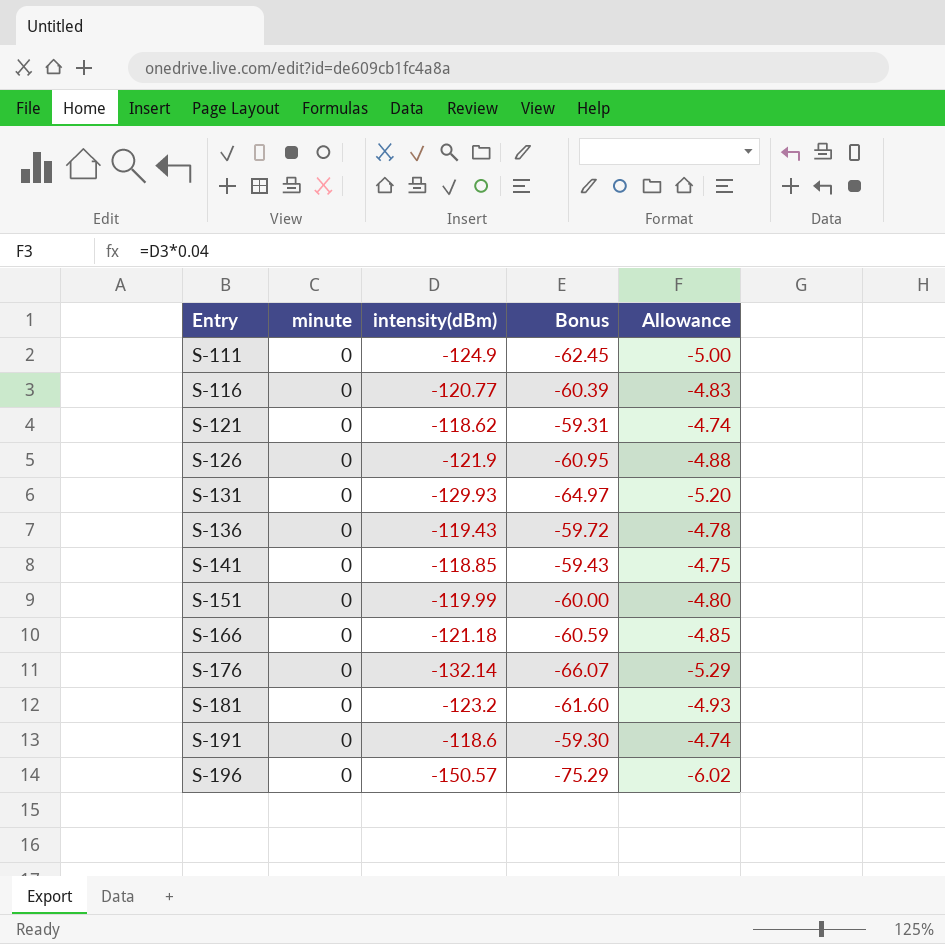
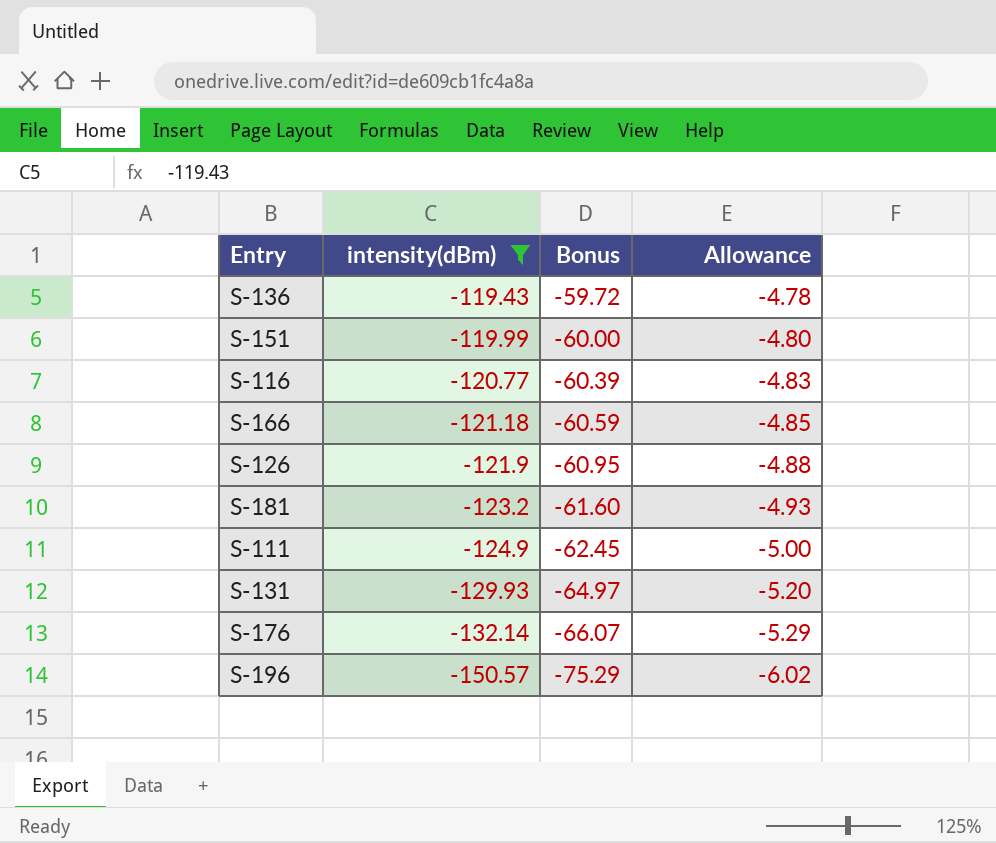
filter: none -> intensity(dBm) <= -119.43
row order: Entry ascending -> intensity(dBm) descending
column minute | position: 2 -> none

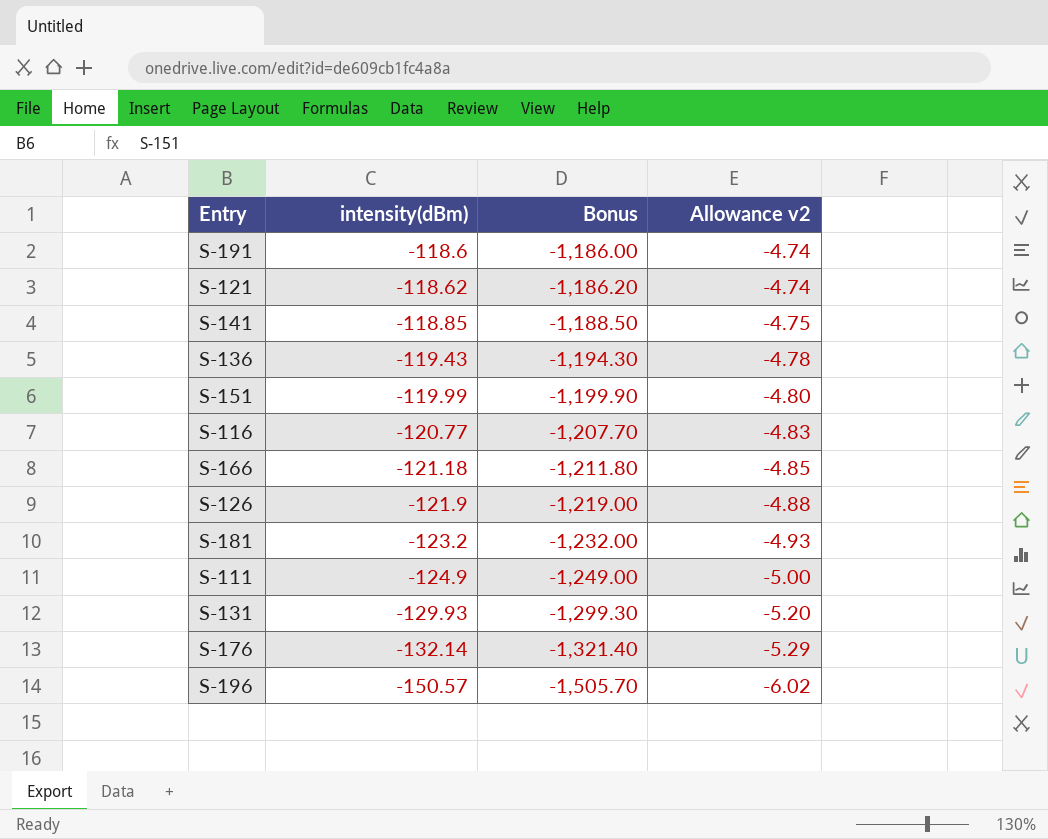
filter: intensity(dBm) <= -119.43 -> none
column Bonus | formula: [intensity(dBm)] * 0.5 -> [intensity(dBm)] * 10
column name: Allowance -> Allowance v2

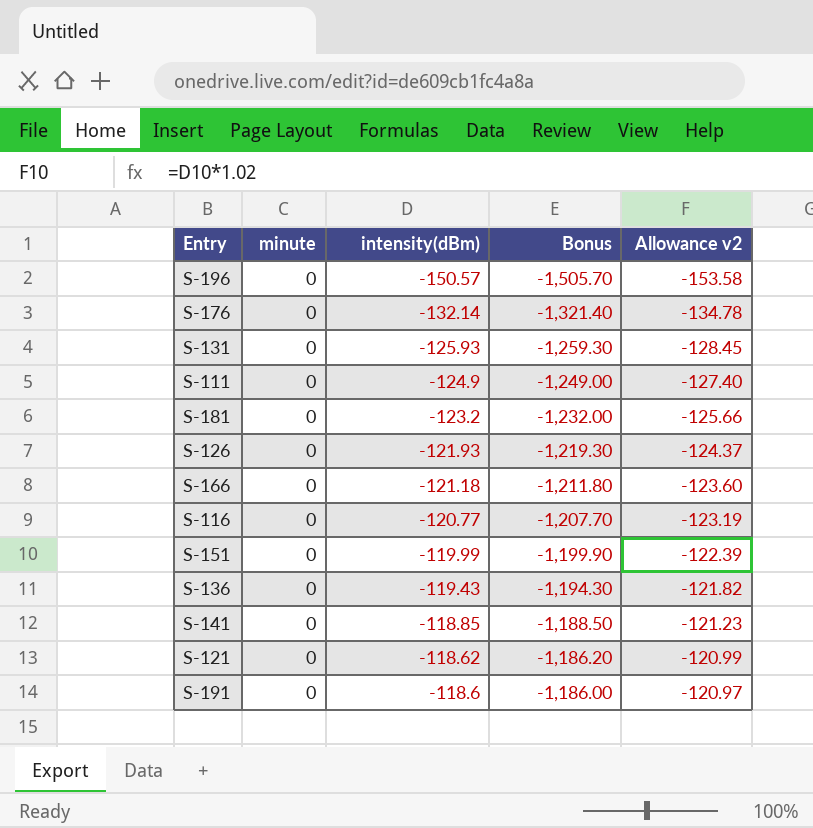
row order: intensity(dBm) descending -> intensity(dBm) ascending
column minute | position: none -> 2
column Allowance v2 | formula: [intensity(dBm)] * 0.04 -> [intensity(dBm)] * 1.02
S-131 | intensity(dBm): -129.93 -> -125.93
S-131 | Bonus: -1,299.30 -> -1,259.30
S-126 | intensity(dBm): -121.9 -> -121.93
S-126 | Bonus: -1,219.00 -> -1,219.30

